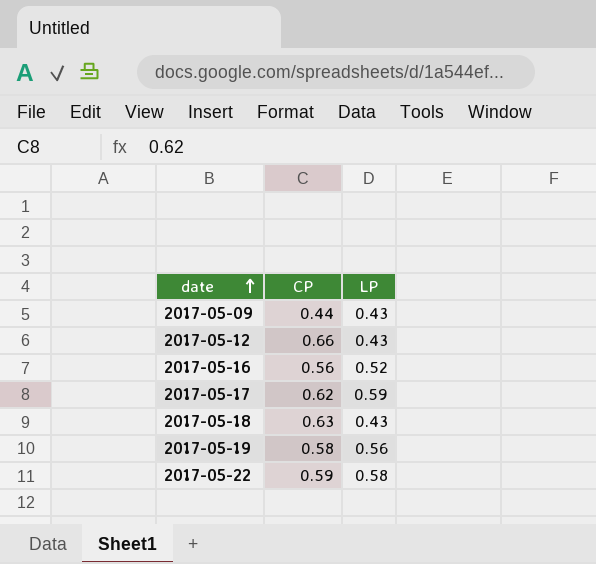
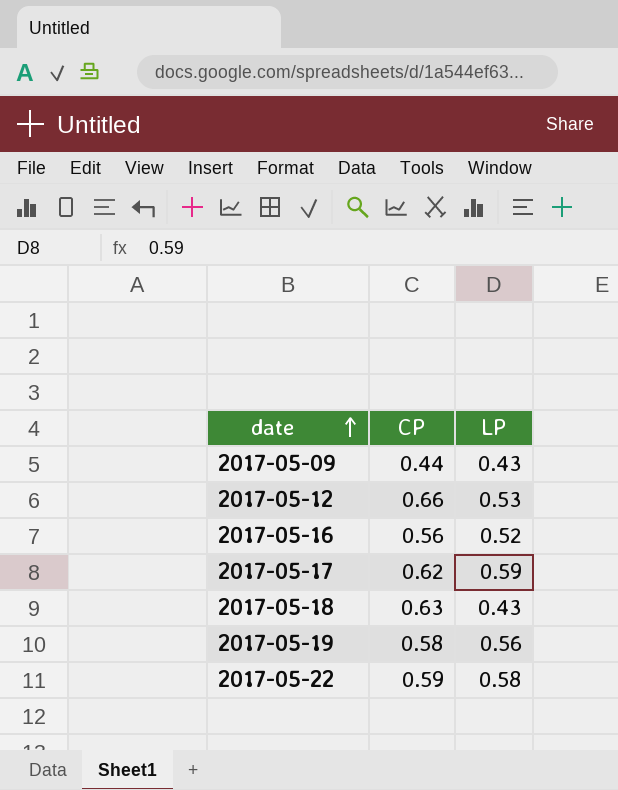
2017-05-12 | LP: 0.43 -> 0.53

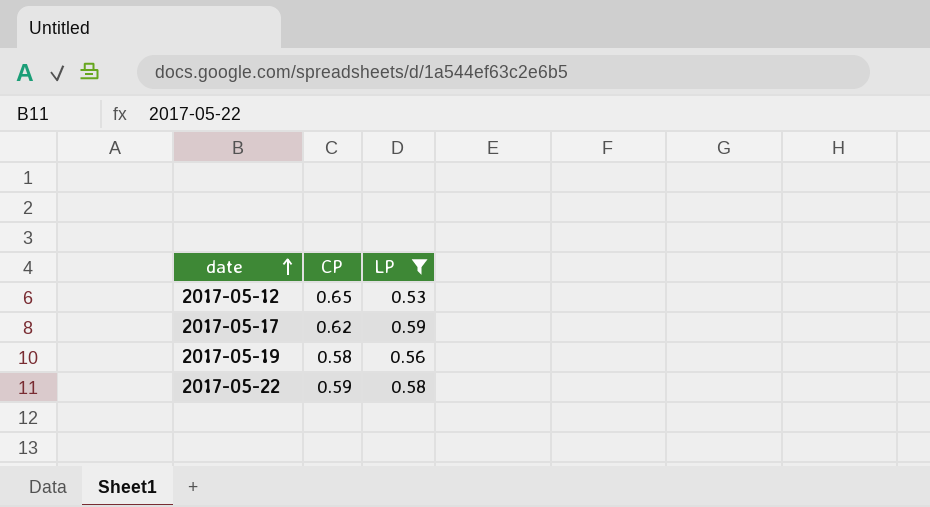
filter: none -> LP >= 0.53
2017-05-12 | CP: 0.66 -> 0.65

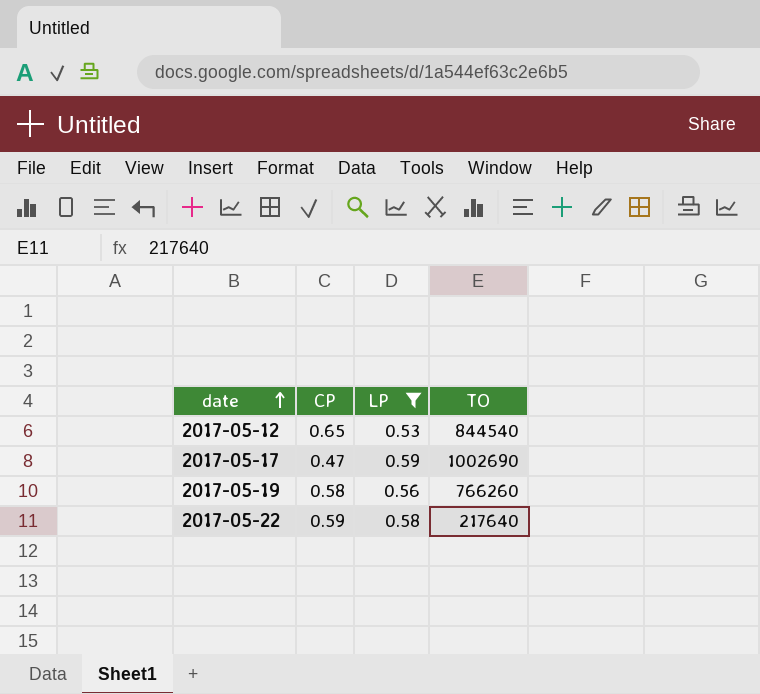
column TO | position: none -> 4
2017-05-17 | CP: 0.62 -> 0.47

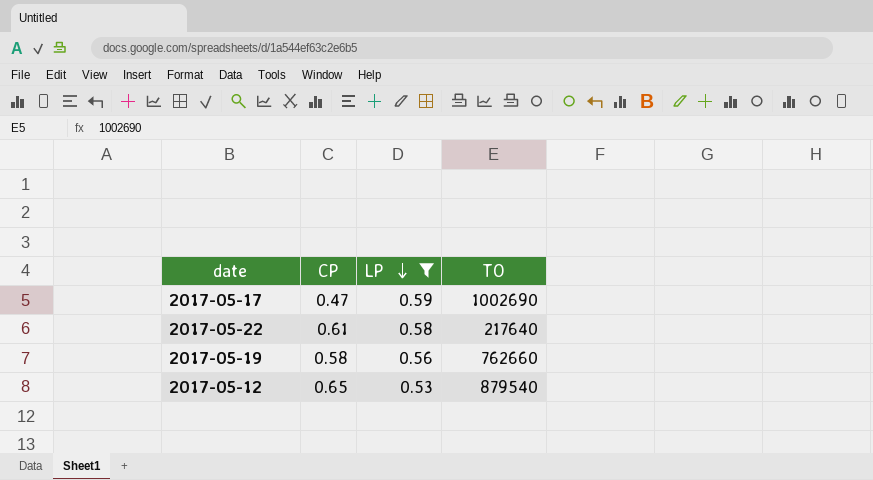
row order: date ascending -> LP descending
2017-05-22 | CP: 0.59 -> 0.61
2017-05-19 | TO: 766260 -> 762660
2017-05-12 | TO: 844540 -> 879540

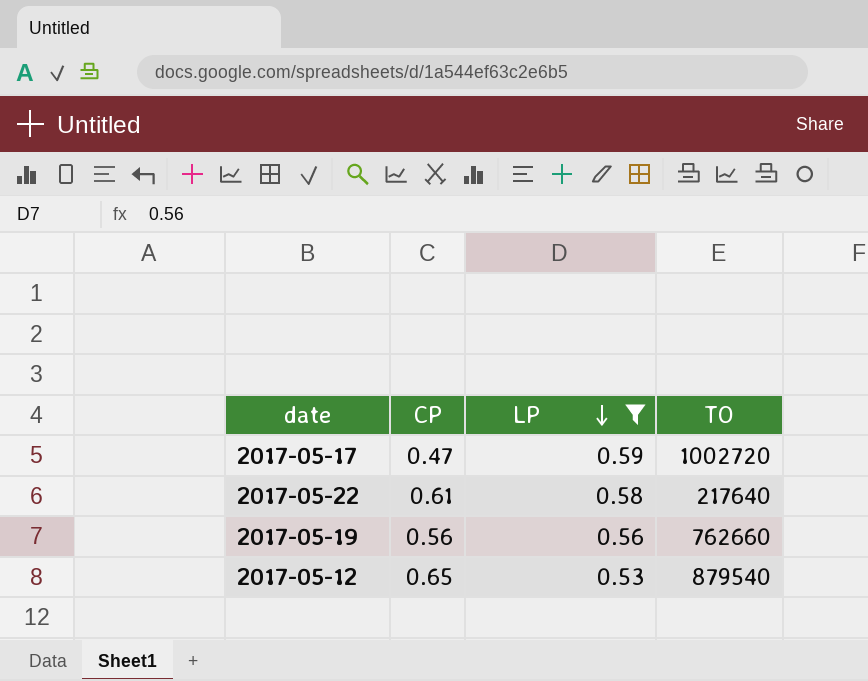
2017-05-17 | TO: 1002690 -> 1002720
2017-05-19 | CP: 0.58 -> 0.56

